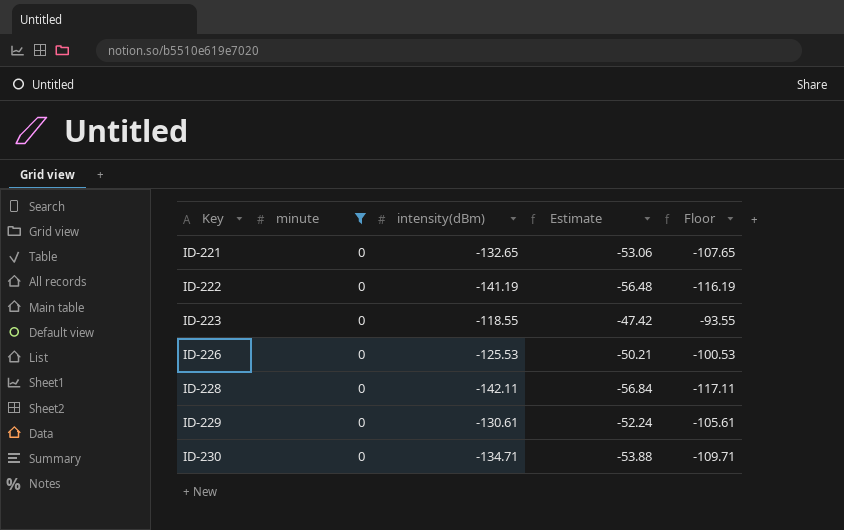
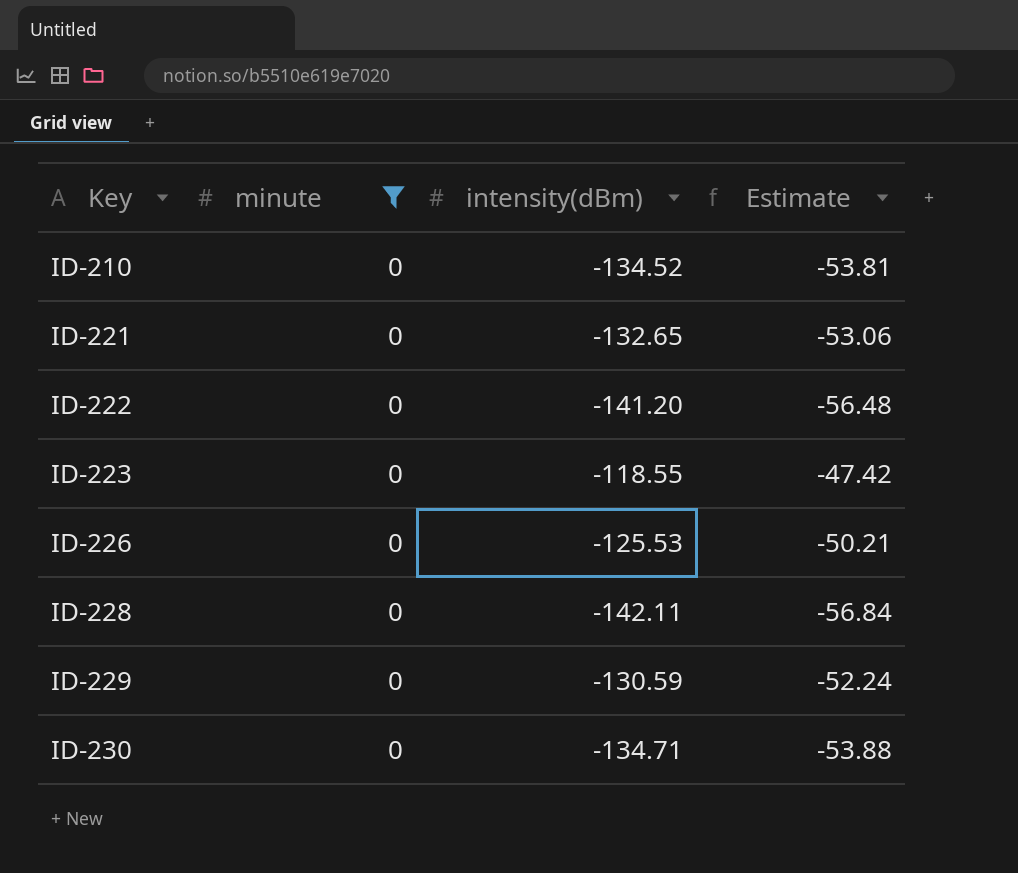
column Floor | formula: [intensity(dBm)] + 25 -> none
row ID-210: none -> 0 | -134.52 | -53.81
ID-222 | intensity(dBm): -141.19 -> -141.20
ID-229 | intensity(dBm): -130.61 -> -130.59

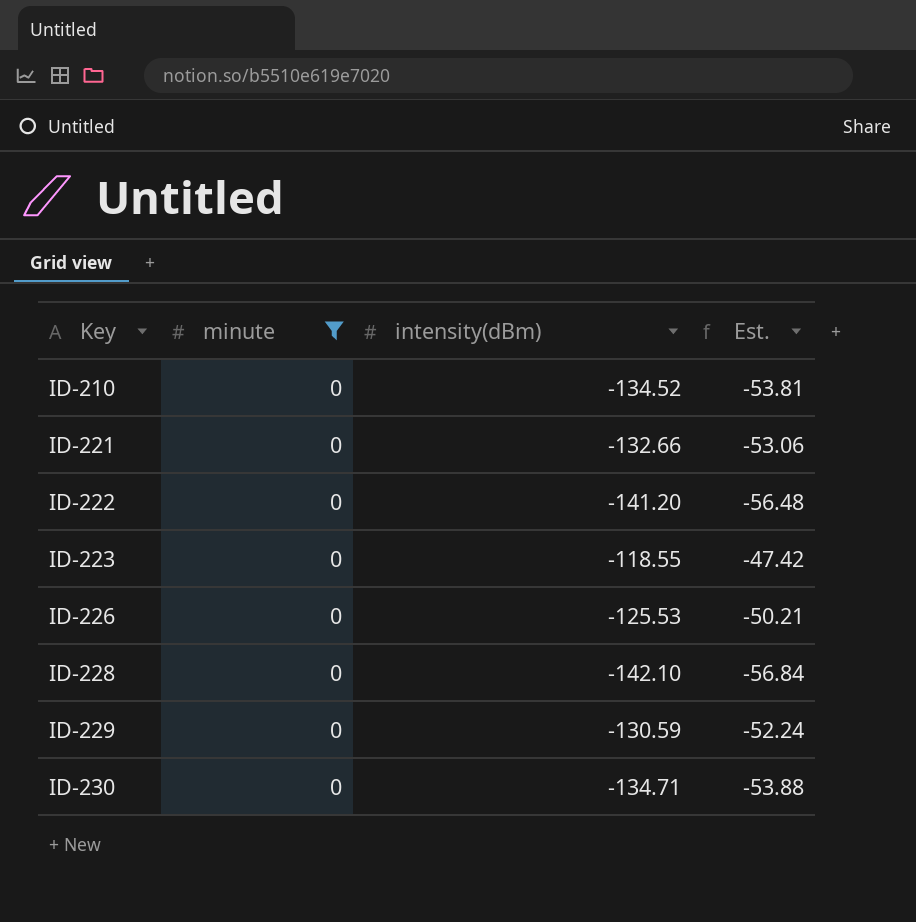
column name: Estimate -> Est.
ID-221 | intensity(dBm): -132.65 -> -132.66
ID-228 | intensity(dBm): -142.11 -> -142.10

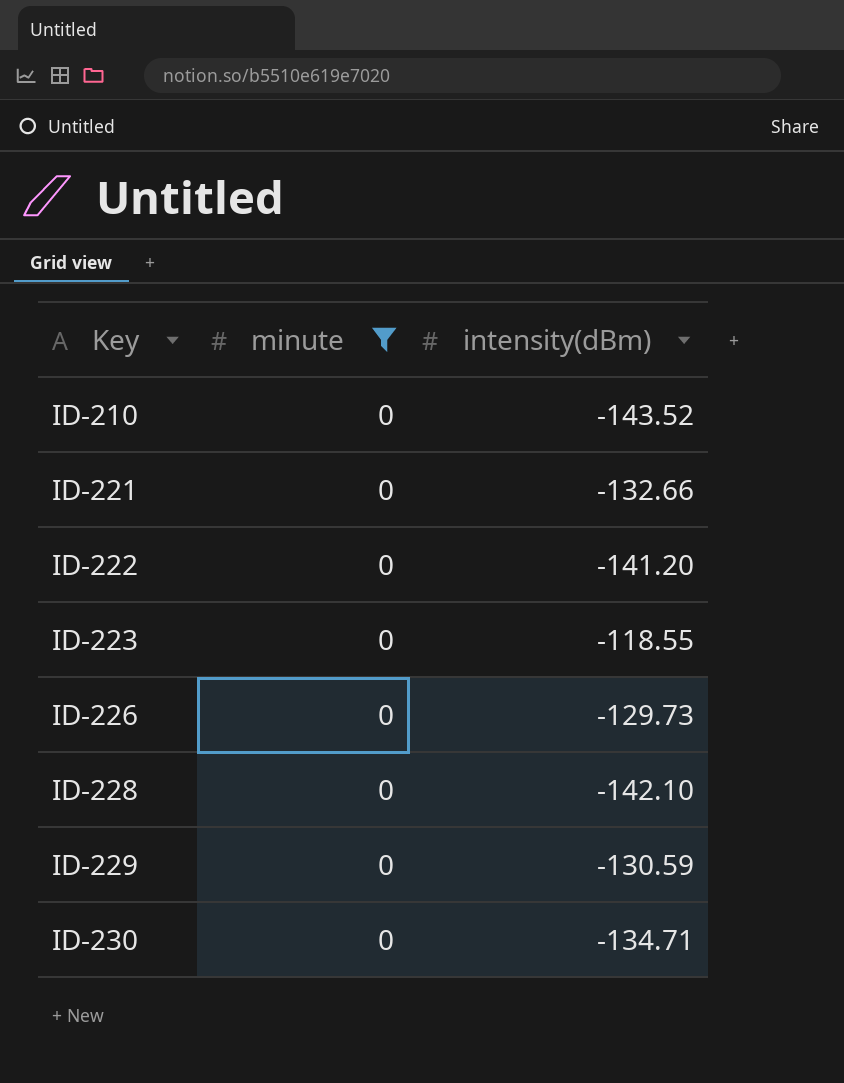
column Est. | formula: [intensity(dBm)] * 0.4 -> none
ID-210 | intensity(dBm): -134.52 -> -143.52
ID-226 | intensity(dBm): -125.53 -> -129.73

